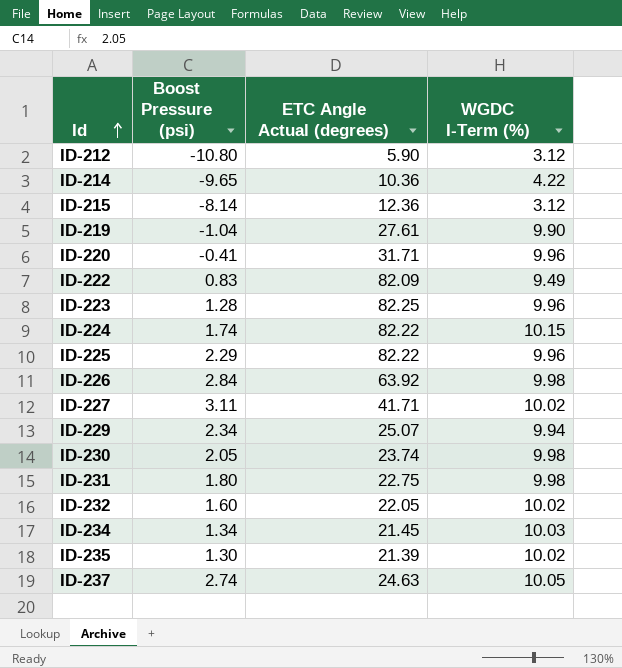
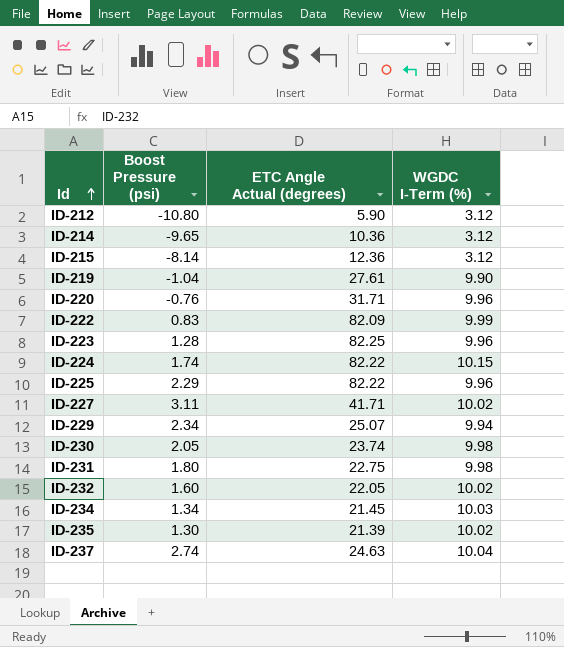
row ID-226: 2.84 | 63.92 | 9.98 -> none
ID-214 | WGDC I-Term (%): 4.22 -> 3.12
ID-220 | Boost Pressure (psi): -0.41 -> -0.76
ID-222 | WGDC I-Term (%): 9.49 -> 9.99
ID-237 | WGDC I-Term (%): 10.05 -> 10.04

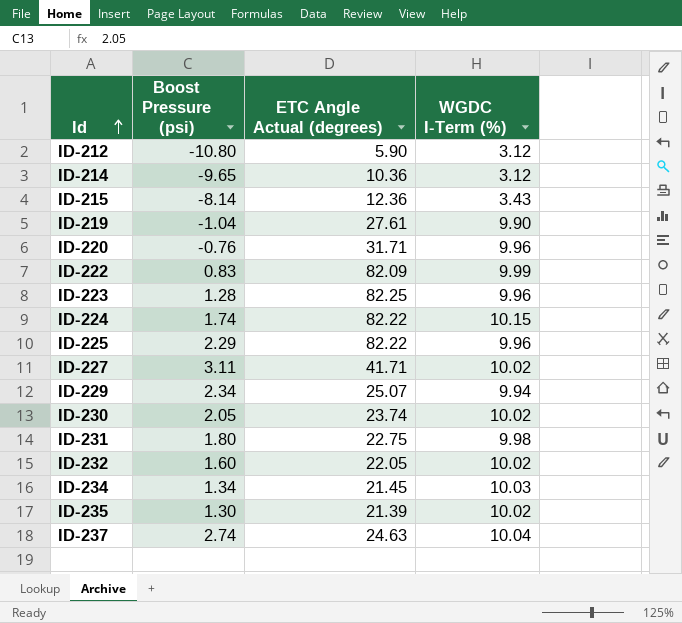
ID-215 | WGDC I-Term (%): 3.12 -> 3.43
ID-230 | WGDC I-Term (%): 9.98 -> 10.02

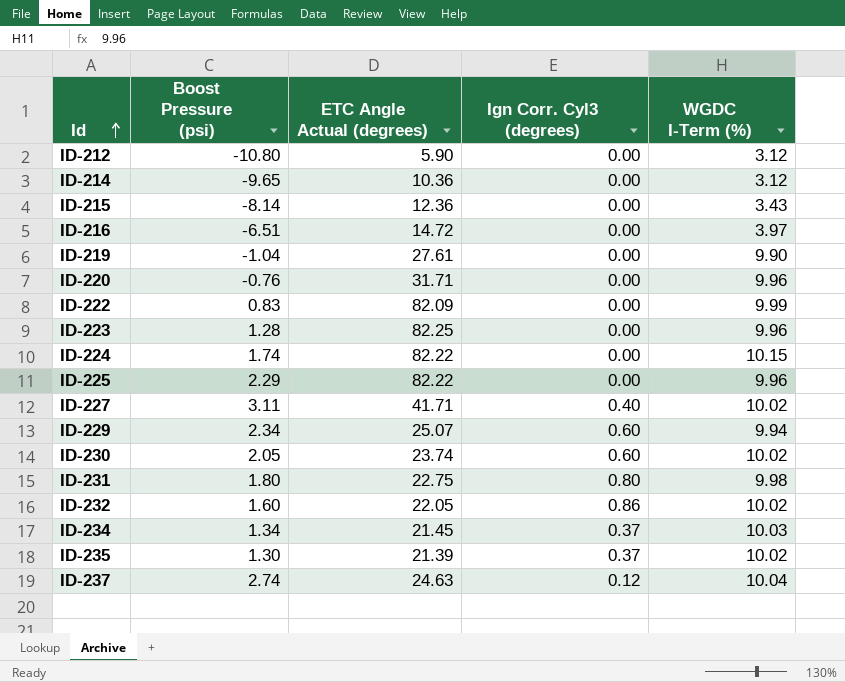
column Ign Corr. Cyl3 (degrees) | position: none -> 4
row ID-216: none -> -6.51 | 14.72 | 0.00 | 3.97

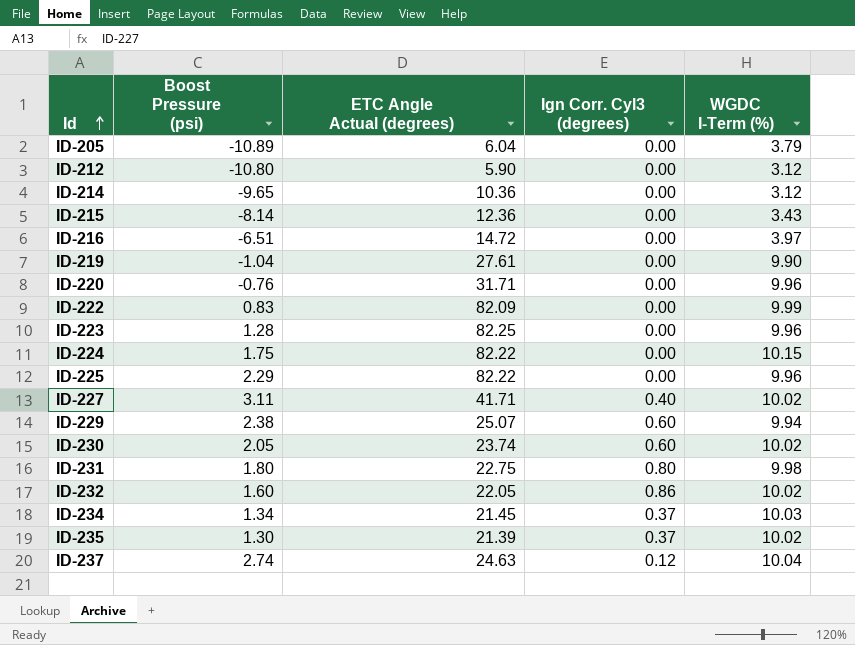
row ID-205: none -> -10.89 | 6.04 | 0.00 | 3.79
ID-224 | Boost Pressure (psi): 1.74 -> 1.75
ID-229 | Boost Pressure (psi): 2.34 -> 2.38

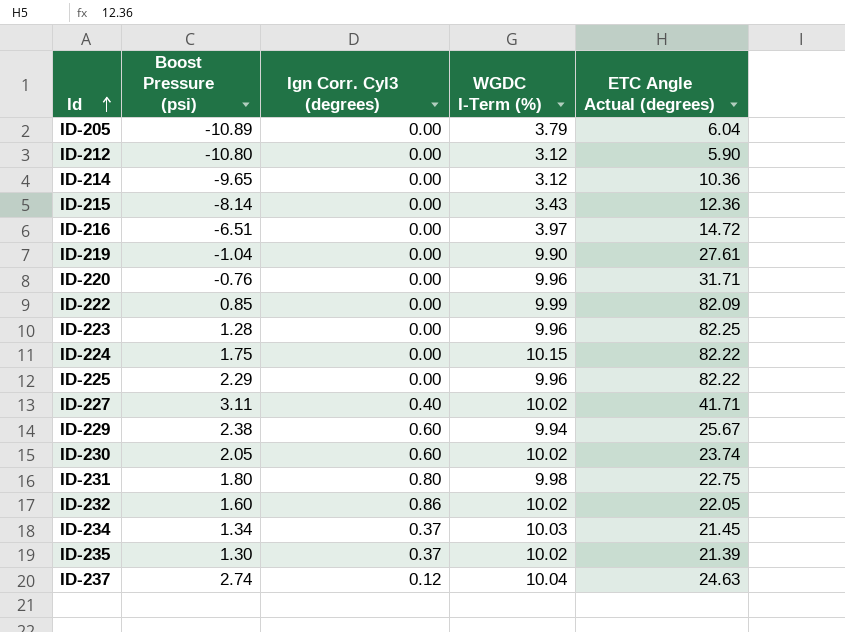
column ETC Angle Actual (degrees) | position: 3 -> 5
ID-222 | Boost Pressure (psi): 0.83 -> 0.85
ID-229 | ETC Angle Actual (degrees): 25.07 -> 25.67

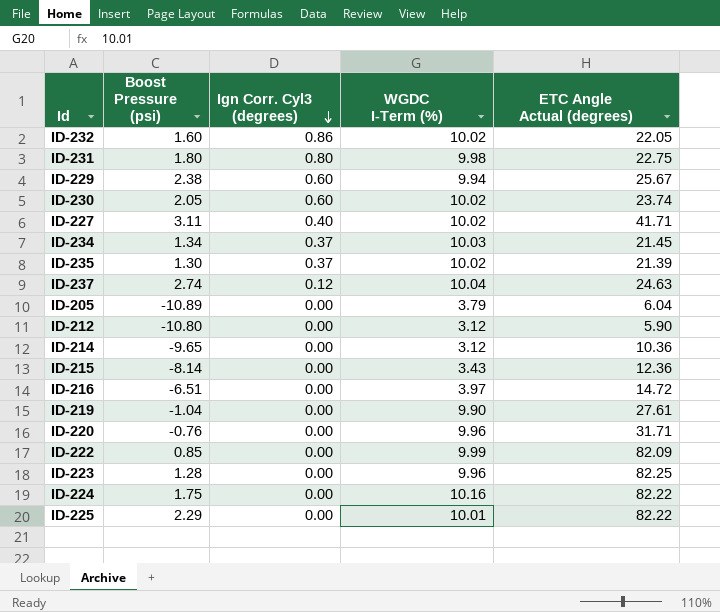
row order: Id ascending -> Ign Corr. Cyl3 (degrees) descending
ID-224 | WGDC I-Term (%): 10.15 -> 10.16
ID-225 | WGDC I-Term (%): 9.96 -> 10.01

